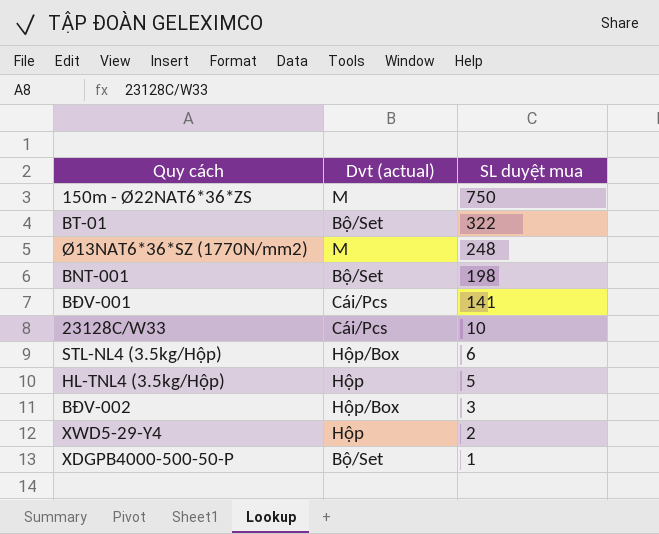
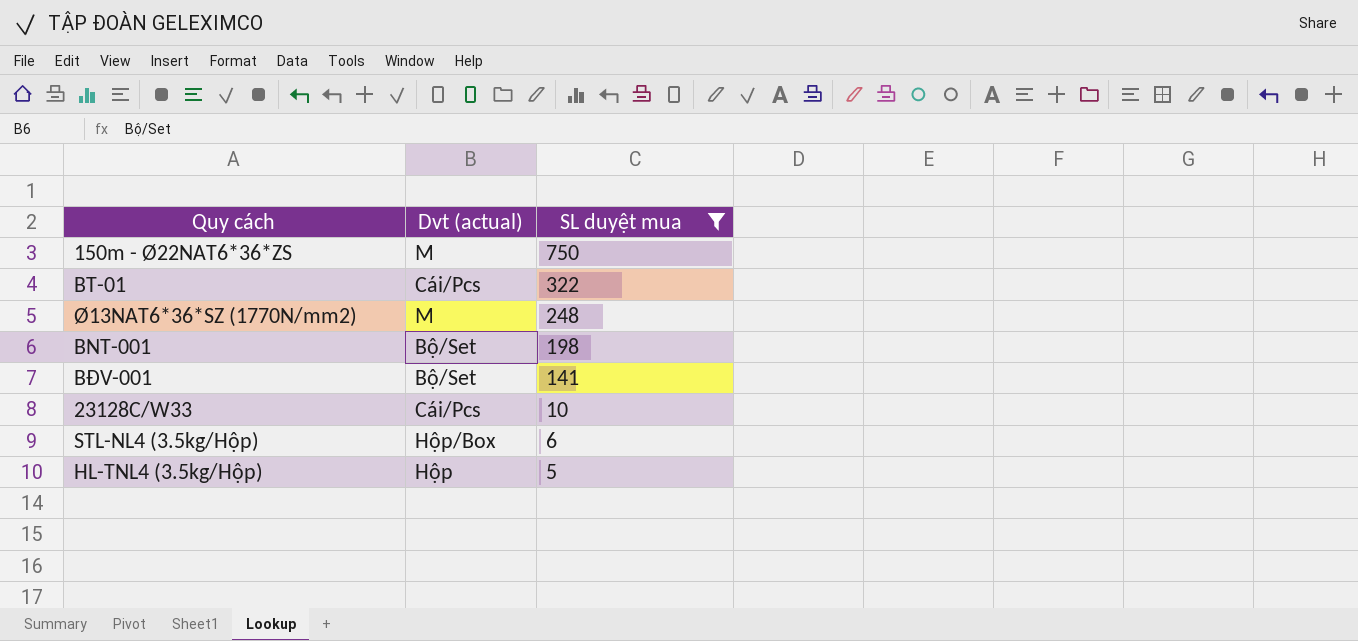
filter: none -> SL duyệt mua >= 5
BT-01 | Dvt (actual): Bộ/Set -> Cái/Pcs
BĐV-001 | Dvt (actual): Cái/Pcs -> Bộ/Set

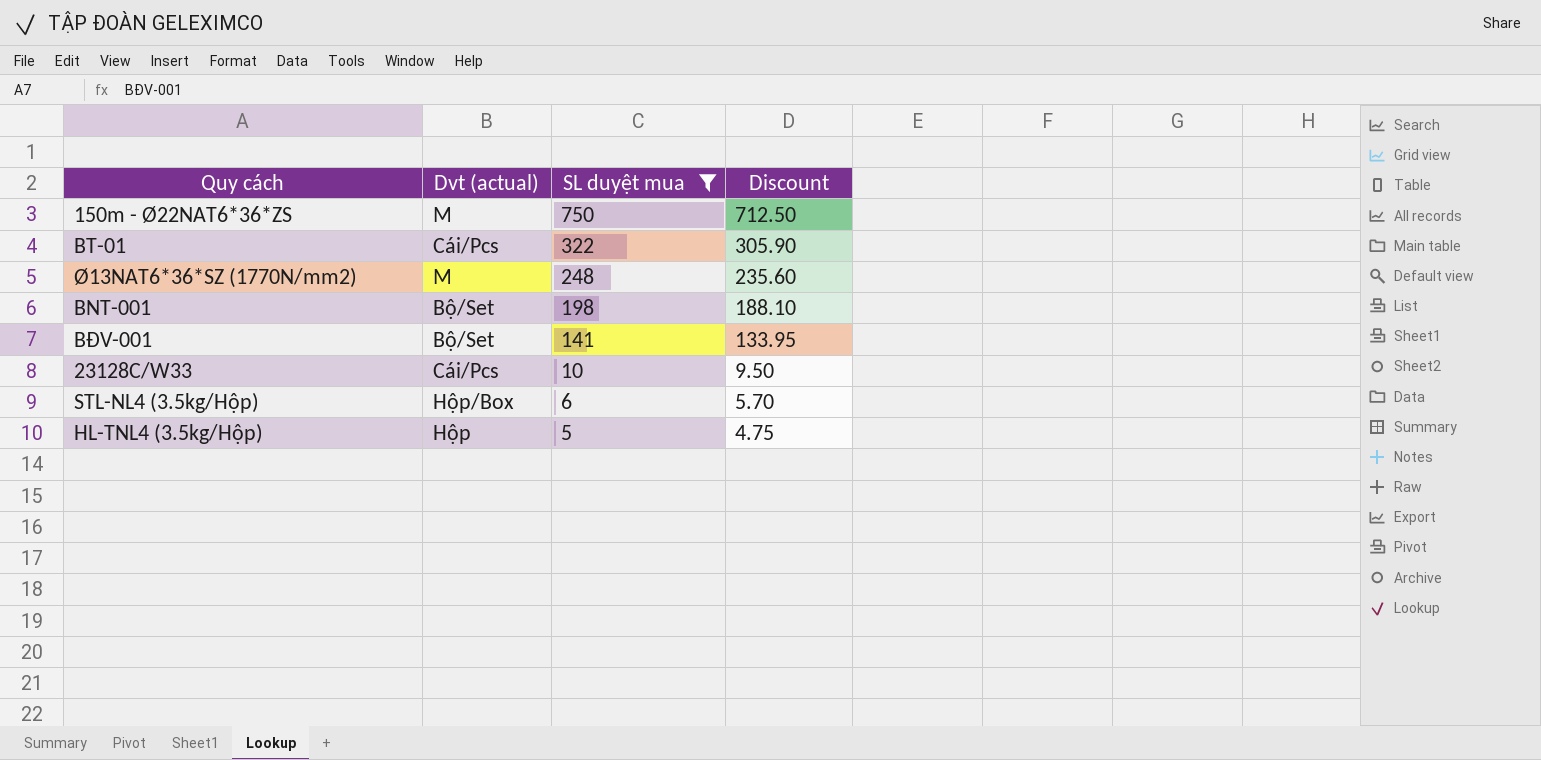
column Discount | formula: none -> [SL duyệt mua] * 0.95

